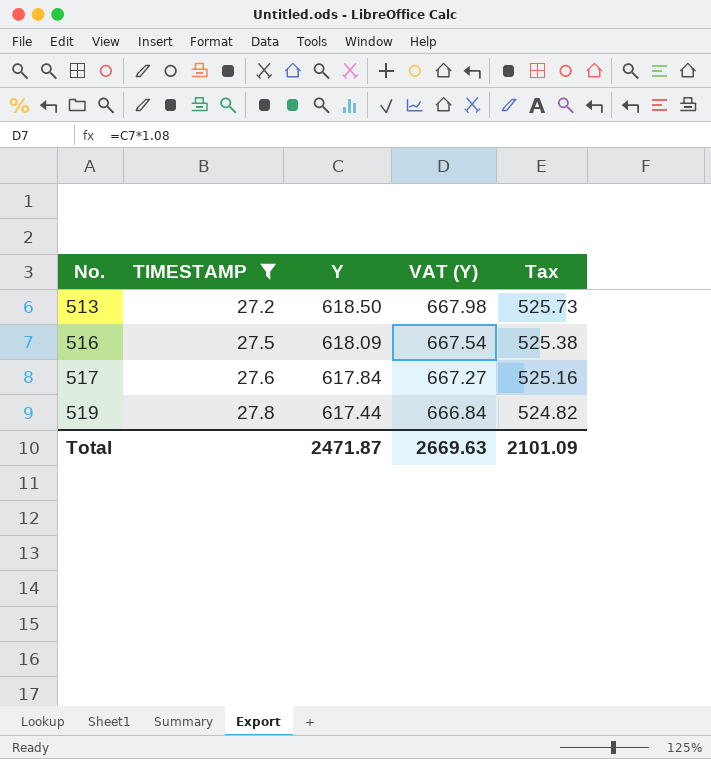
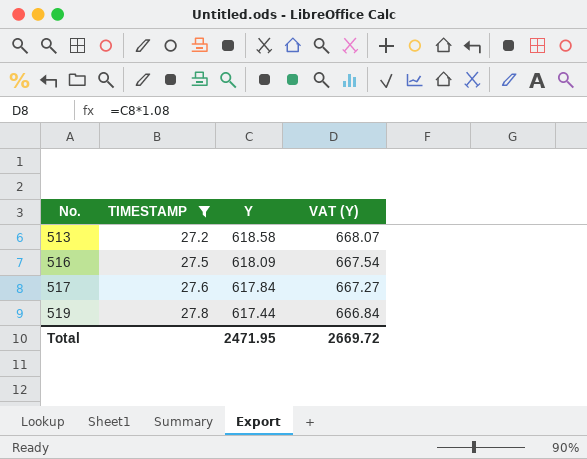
column Tax | formula: [Y] * 0.85 -> none
513 | Y: 618.50 -> 618.58
513 | VAT (Y): 667.98 -> 668.07
Total | Y: 2471.87 -> 2471.95
Total | VAT (Y): 2669.63 -> 2669.72

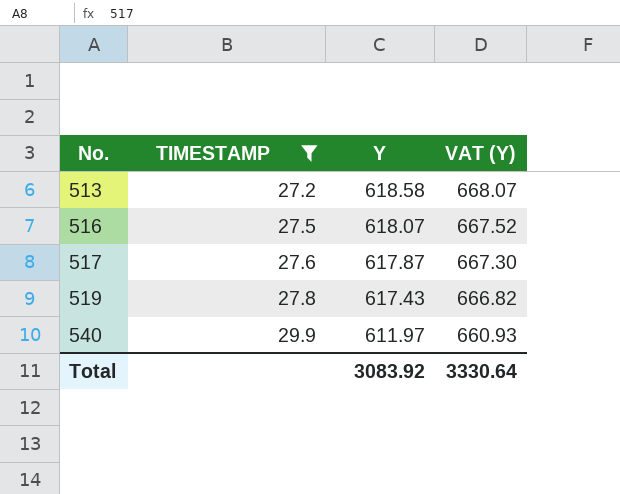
516 | Y: 618.09 -> 618.07
516 | VAT (Y): 667.54 -> 667.52
517 | Y: 617.84 -> 617.87
517 | VAT (Y): 667.27 -> 667.30
519 | Y: 617.44 -> 617.43
519 | VAT (Y): 666.84 -> 666.82
row 540: none -> 29.9 | 611.97 | 660.93
Total | Y: 2471.95 -> 3083.92
Total | VAT (Y): 2669.72 -> 3330.64

